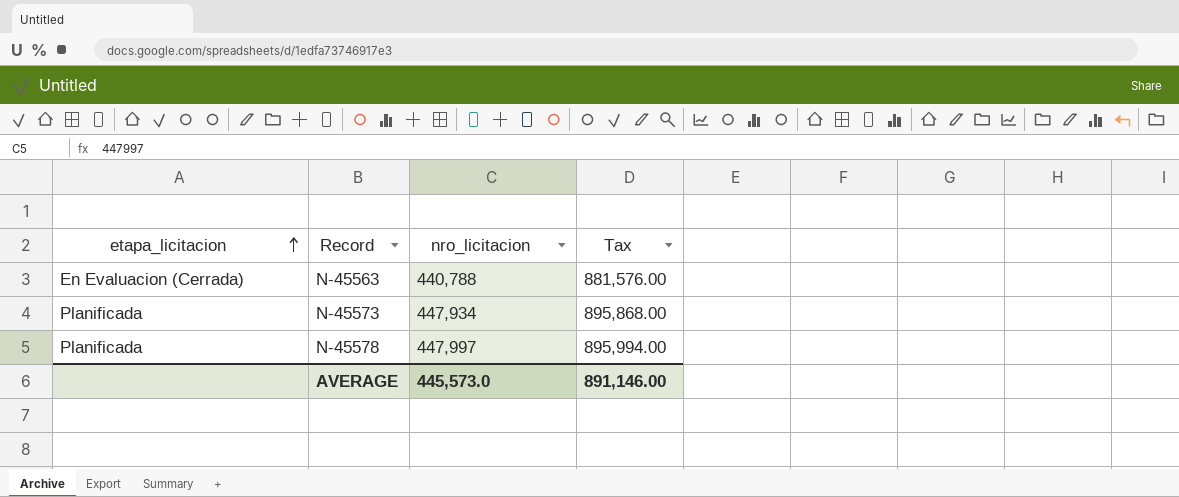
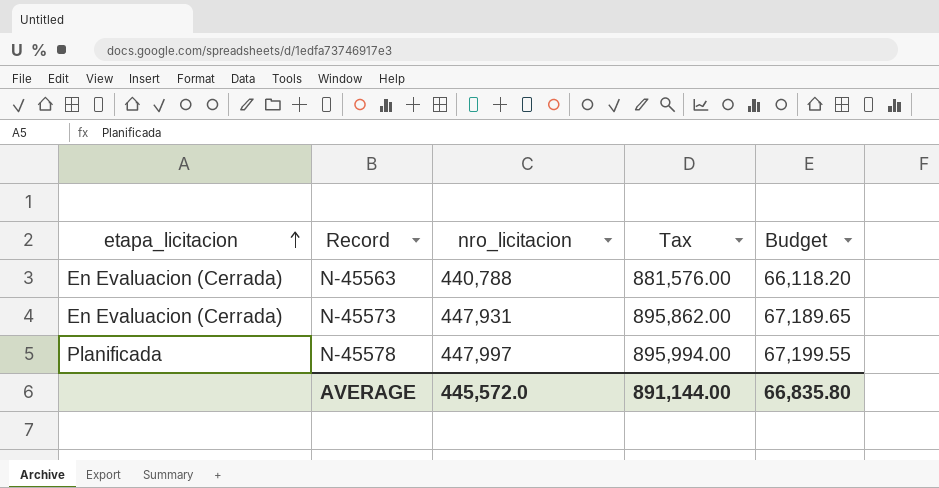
column Budget | formula: none -> [nro_licitacion] * 0.15
N-45573 | etapa_licitacion: Planificada -> En Evaluacion (Cerrada)
N-45573 | nro_licitacion: 447,934 -> 447,931
N-45573 | Tax: 895,868.00 -> 895,862.00
AVERAGE | nro_licitacion: 445,573.0 -> 445,572.0
AVERAGE | Tax: 891,146.00 -> 891,144.00

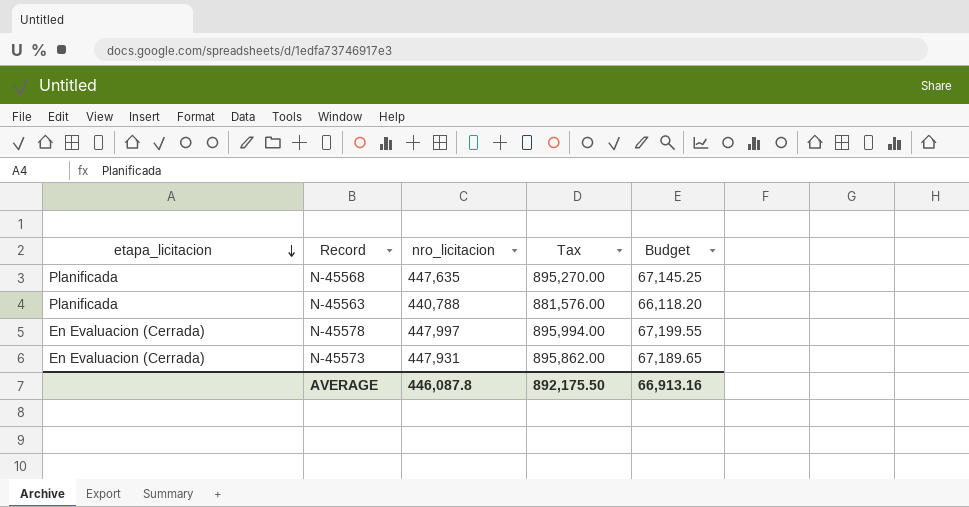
row order: etapa_licitacion ascending -> etapa_licitacion descending
row N-45568: none -> Planificada | 447,635 | 895,270.00 | 67,145.25
N-45563 | etapa_licitacion: En Evaluacion (Cerrada) -> Planificada
N-45578 | etapa_licitacion: Planificada -> En Evaluacion (Cerrada)
AVERAGE | nro_licitacion: 445,572.0 -> 446,087.8
AVERAGE | Tax: 891,144.00 -> 892,175.50
AVERAGE | Budget: 66,835.80 -> 66,913.16

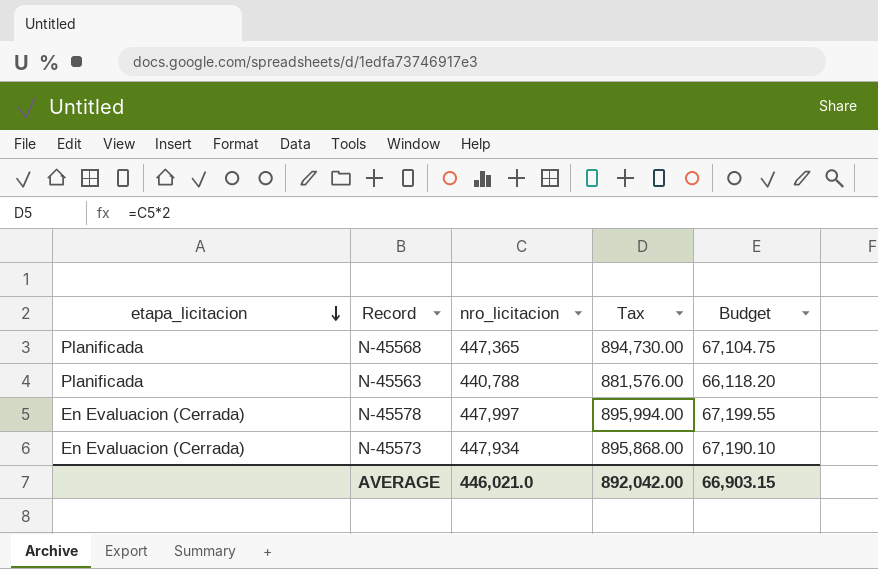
N-45568 | nro_licitacion: 447,635 -> 447,365
N-45568 | Tax: 895,270.00 -> 894,730.00
N-45568 | Budget: 67,145.25 -> 67,104.75
N-45573 | nro_licitacion: 447,931 -> 447,934
N-45573 | Tax: 895,862.00 -> 895,868.00
N-45573 | Budget: 67,189.65 -> 67,190.10
AVERAGE | nro_licitacion: 446,087.8 -> 446,021.0
AVERAGE | Tax: 892,175.50 -> 892,042.00
AVERAGE | Budget: 66,913.16 -> 66,903.15

